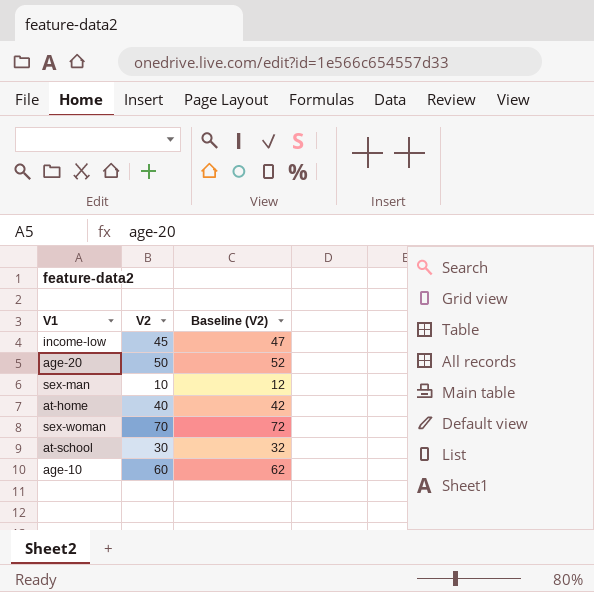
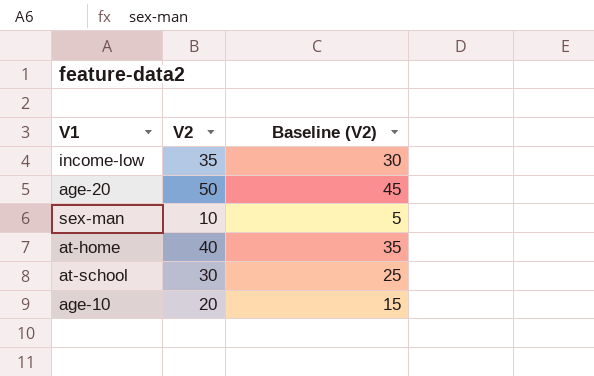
column Baseline (V2) | formula: [V2] + 2 -> [V2] - 5
row sex-woman: 70 | 72 -> none
income-low | V2: 45 -> 35
age-10 | V2: 60 -> 20

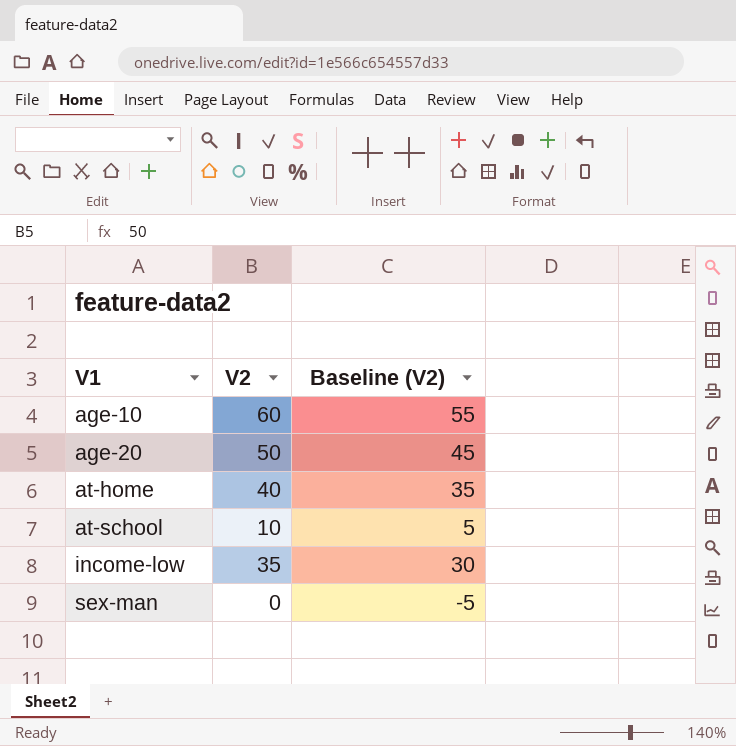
row order: none -> V1 ascending
age-10 | V2: 20 -> 60
age-10 | Baseline (V2): 15 -> 55
at-school | V2: 30 -> 10
at-school | Baseline (V2): 25 -> 5
sex-man | V2: 10 -> 0
sex-man | Baseline (V2): 5 -> -5

